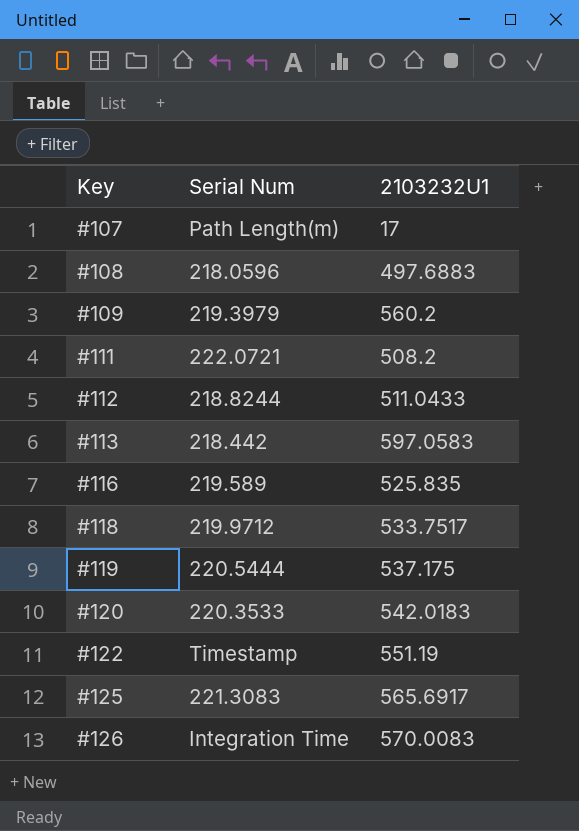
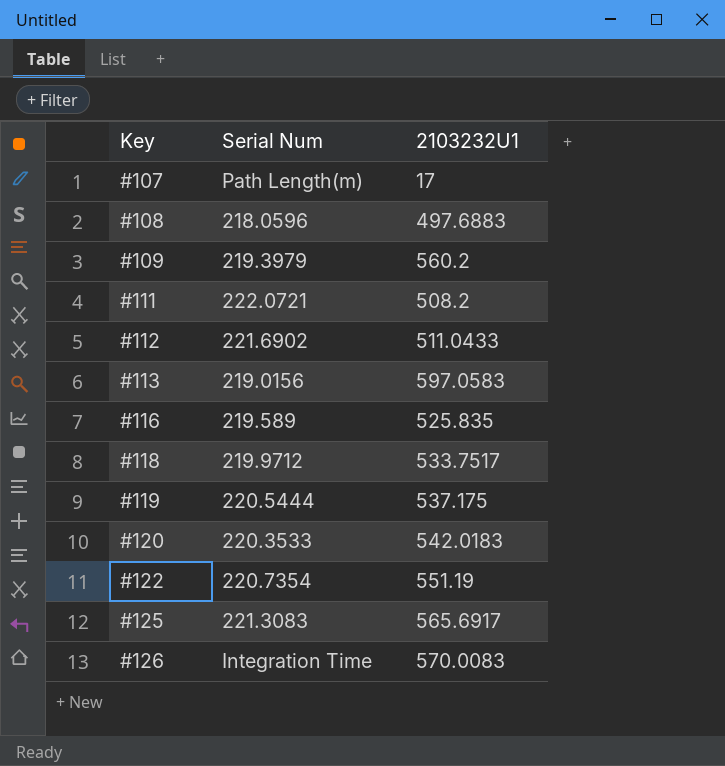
#112 | Serial Num: 218.8244 -> 221.6902
#113 | Serial Num: 218.442 -> 219.0156
#122 | Serial Num: Timestamp -> 220.7354

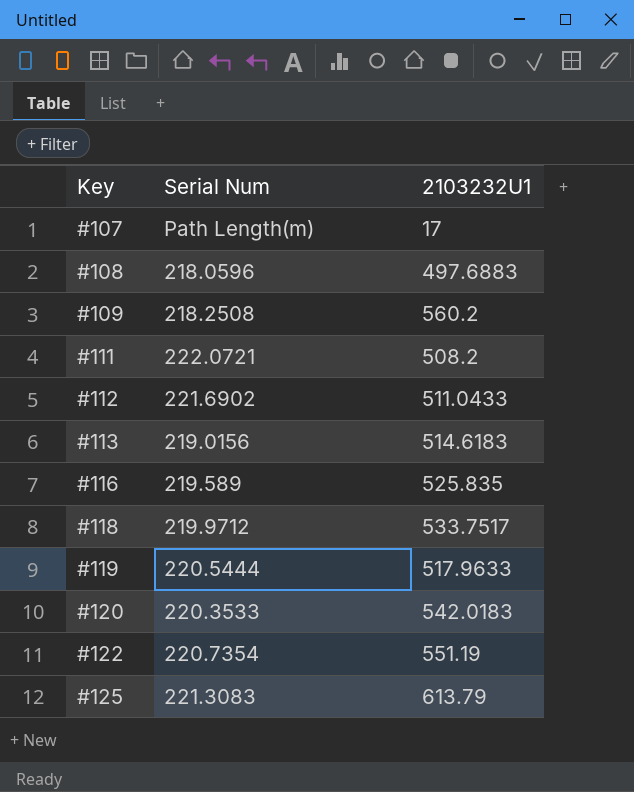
row #126: Integration Time | 570.0083 -> none
#109 | Serial Num: 219.3979 -> 218.2508
#113 | 2103232U1: 597.0583 -> 514.6183
#119 | 2103232U1: 537.175 -> 517.9633
#125 | 2103232U1: 565.6917 -> 613.79

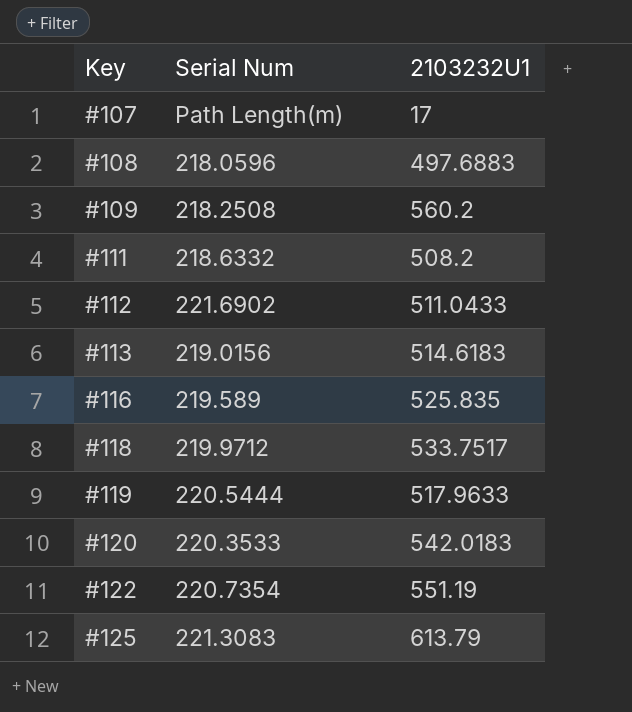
#111 | Serial Num: 222.0721 -> 218.6332

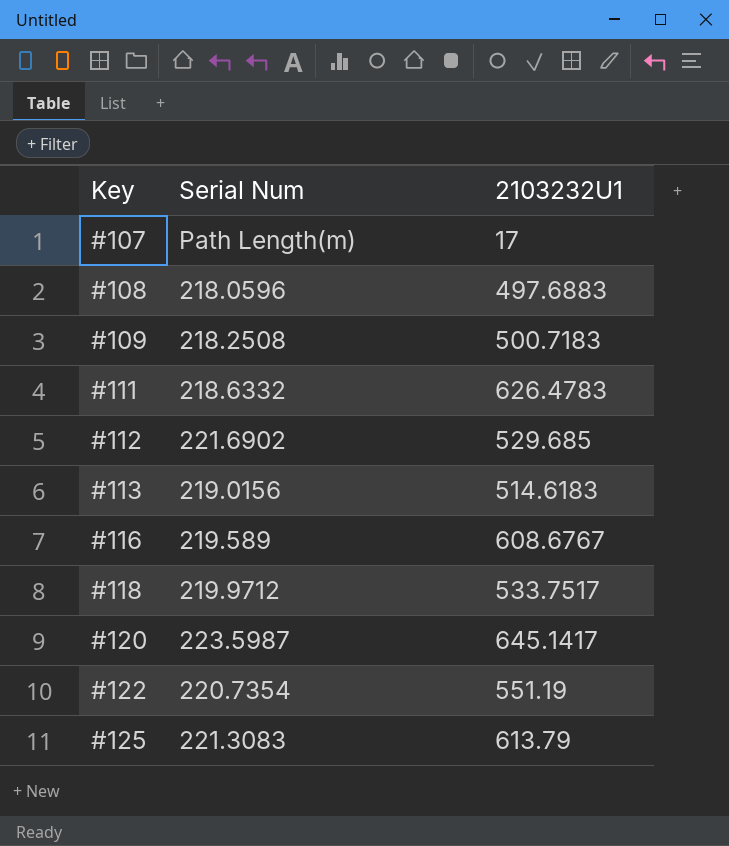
row #119: 220.5444 | 517.9633 -> none
#109 | 2103232U1: 560.2 -> 500.7183
#111 | 2103232U1: 508.2 -> 626.4783
#112 | 2103232U1: 511.0433 -> 529.685
#116 | 2103232U1: 525.835 -> 608.6767
#120 | Serial Num: 220.3533 -> 223.5987
#120 | 2103232U1: 542.0183 -> 645.1417

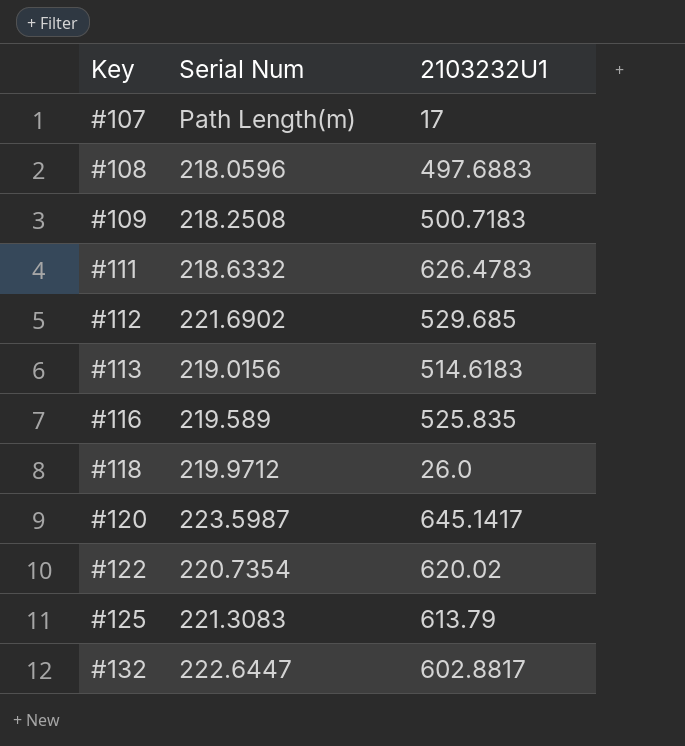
#116 | 2103232U1: 608.6767 -> 525.835
#118 | 2103232U1: 533.7517 -> 26.0
#122 | 2103232U1: 551.19 -> 620.02
row #132: none -> 222.6447 | 602.8817

